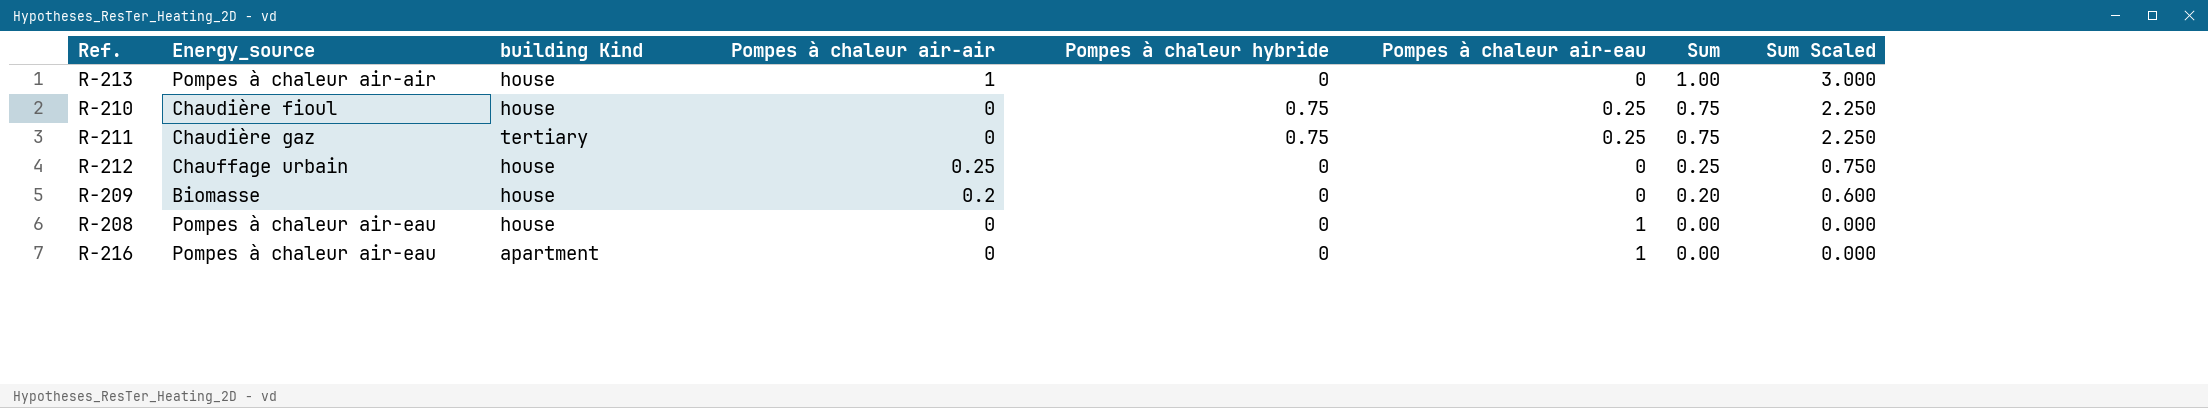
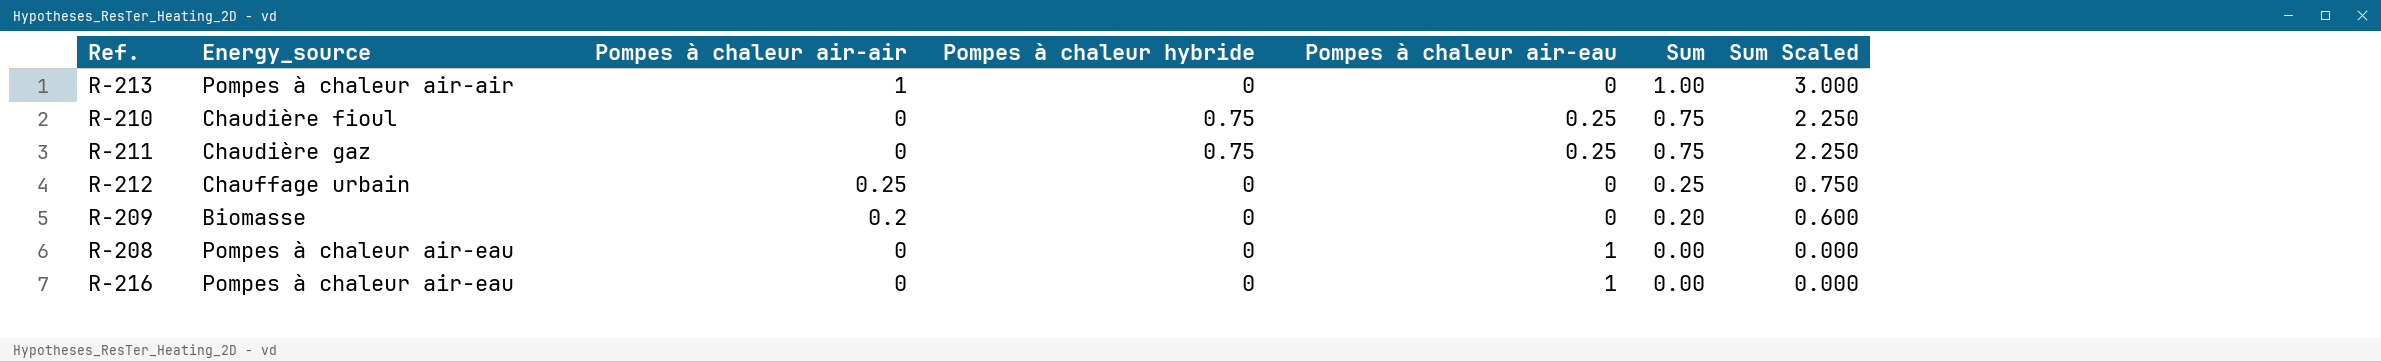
column building Kind | position: 3 -> none

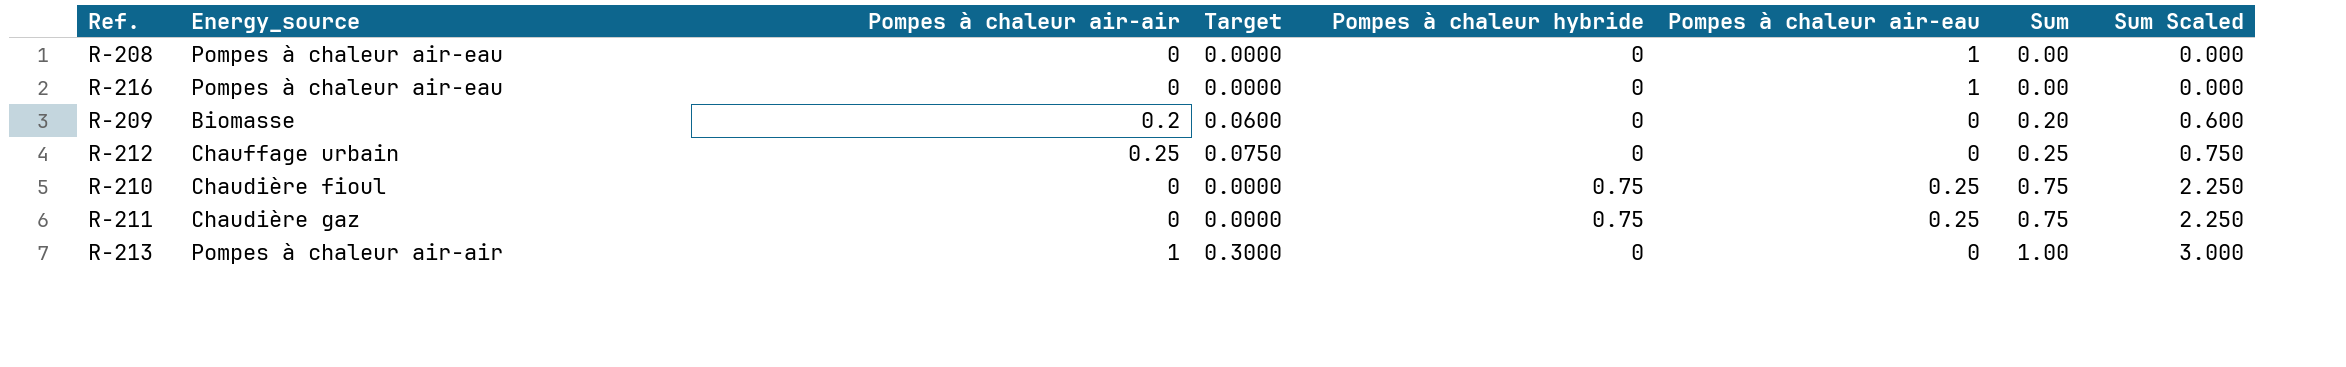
row order: Sum descending -> Sum ascending
column Target | formula: none -> [Pompes à chaleur air-air] * 0.3

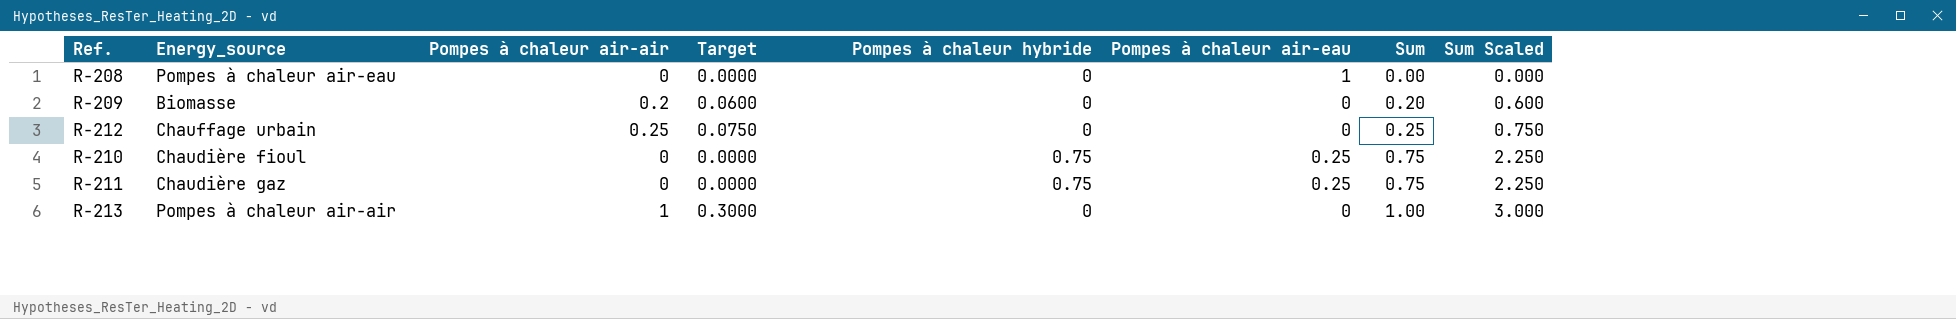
row R-216: Pompes à chaleur air-eau | 0 | 0.0000 | 0 | 1 | 0.00 | 0.000 -> none

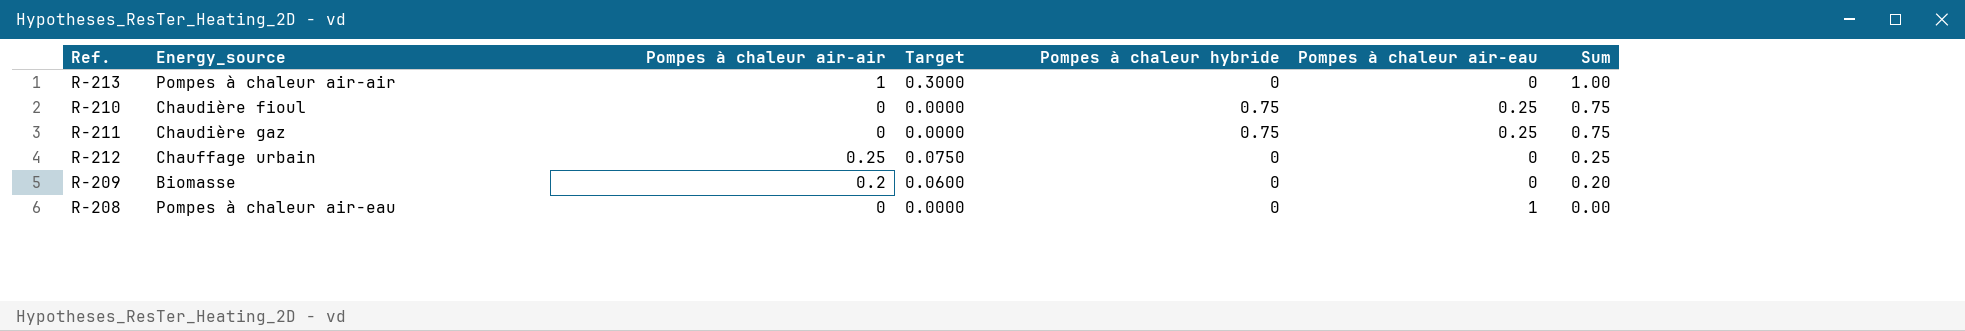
row order: Sum ascending -> Sum descending
column Sum Scaled | formula: [Sum] * 3 -> none

